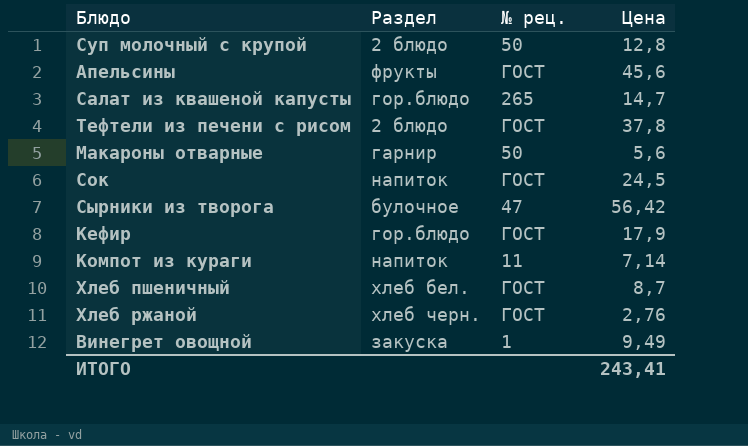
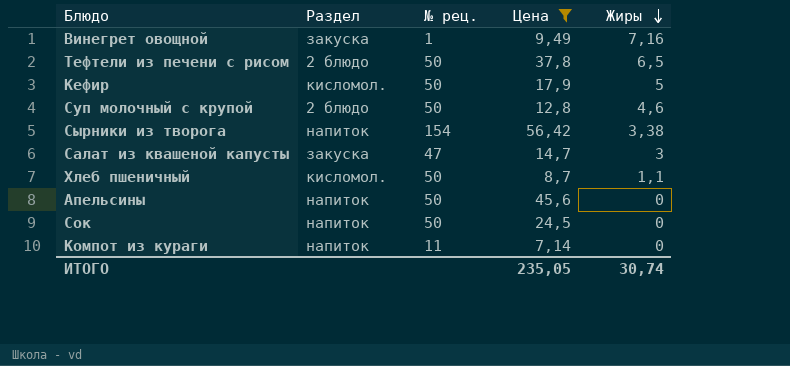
filter: none -> Цена >= 7,14
row order: none -> Жиры descending
column Жиры | position: none -> 5
Тефтели из печени с рисом | № рец.: ГОСТ -> 50
Кефир | Раздел: гор.блюдо -> кисломол.
Кефир | № рец.: ГОСТ -> 50
Сырники из творога | Раздел: булочное -> напиток
Сырники из творога | № рец.: 47 -> 154
Салат из квашеной капусты | Раздел: гор.блюдо -> закуска
Салат из квашеной капусты | № рец.: 265 -> 47
Хлеб пшеничный | Раздел: хлеб бел. -> кисломол.
Хлеб пшеничный | № рец.: ГОСТ -> 50
Апельсины | Раздел: фрукты -> напиток
Апельсины | № рец.: ГОСТ -> 50
Сок | № рец.: ГОСТ -> 50
ИТОГО | Цена: 243,41 -> 235,05

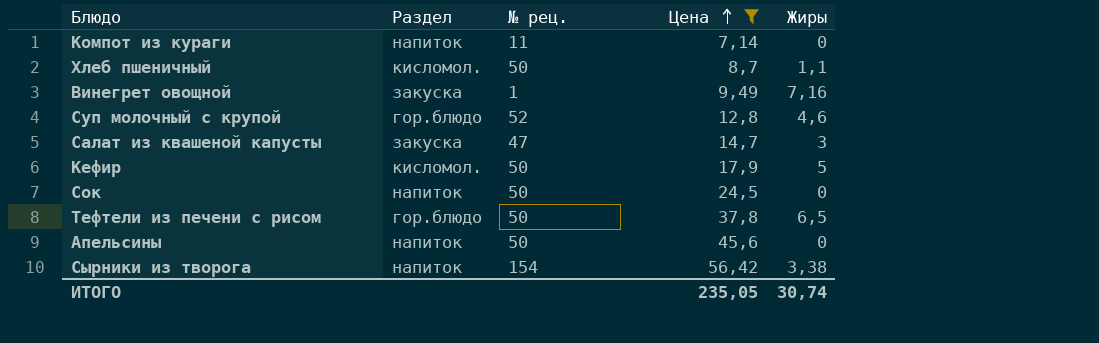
row order: Жиры descending -> Цена ascending
Суп молочный с крупой | Раздел: 2 блюдо -> гор.блюдо
Суп молочный с крупой | № рец.: 50 -> 52
Тефтели из печени с рисом | Раздел: 2 блюдо -> гор.блюдо

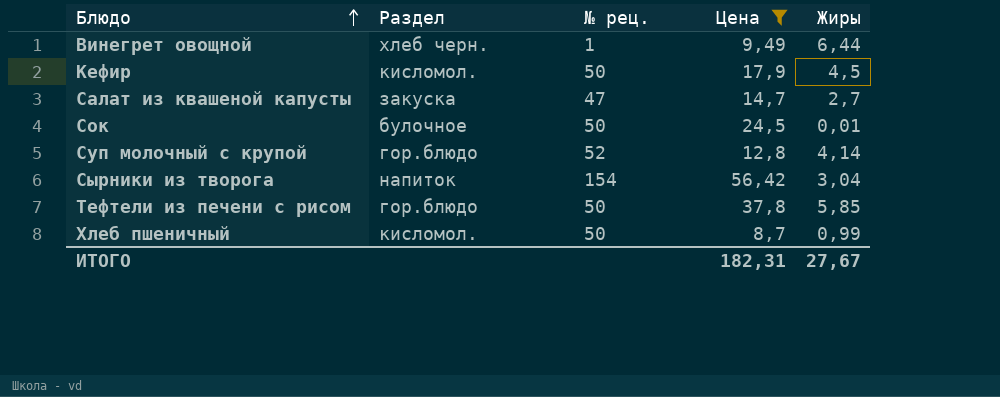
row order: Цена ascending -> Блюдо ascending
row Компот из кураги: напиток | 11 | 7,14 | 0 -> none
row Апельсины: напиток | 50 | 45,6 | 0 -> none
Винегрет овощной | Раздел: закуска -> хлеб черн.
Винегрет овощной | Жиры: 7,16 -> 6,44
Кефир | Жиры: 5 -> 4,5
Салат из квашеной капусты | Жиры: 3 -> 2,7
Сок | Раздел: напиток -> булочное
Сок | Жиры: 0 -> 0,01
Суп молочный с крупой | Жиры: 4,6 -> 4,14
Сырники из творога | Жиры: 3,38 -> 3,04
Тефтели из печени с рисом | Жиры: 6,5 -> 5,85
Хлеб пшеничный | Жиры: 1,1 -> 0,99
ИТОГО | Цена: 235,05 -> 182,31
ИТОГО | Жиры: 30,74 -> 27,67

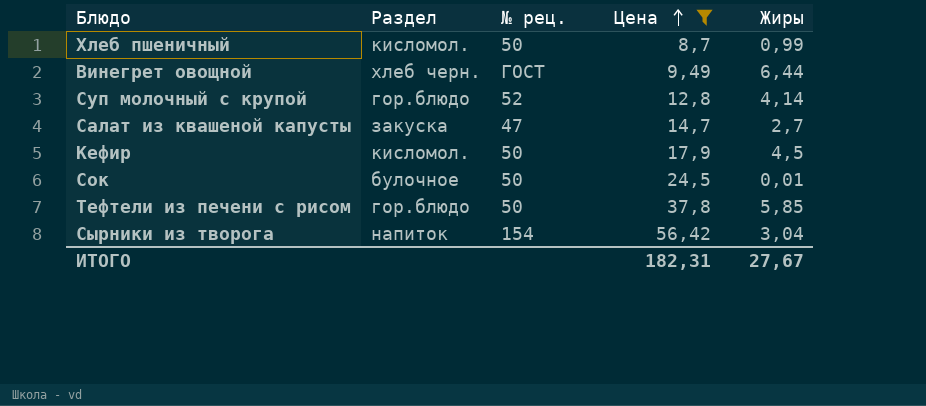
row order: Блюдо ascending -> Цена ascending
Винегрет овощной | № рец.: 1 -> ГОСТ

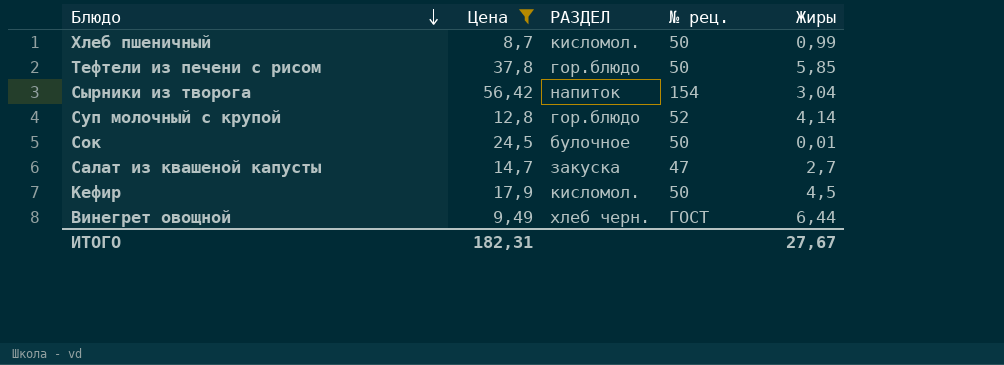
row order: Цена ascending -> Блюдо descending
column Цена | position: 4 -> 2
column name: Раздел -> РАЗДЕЛ

